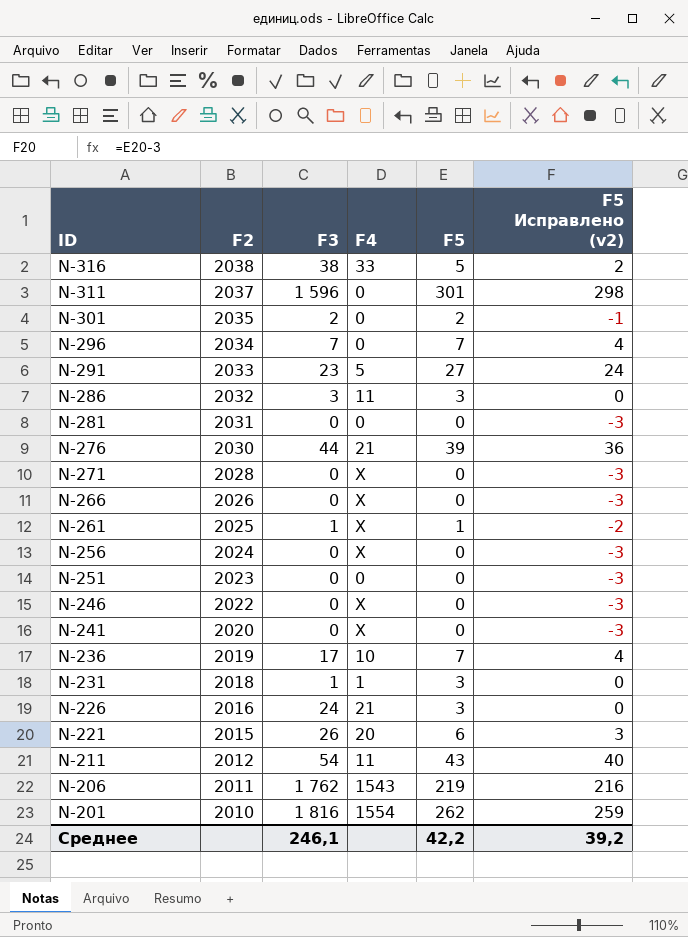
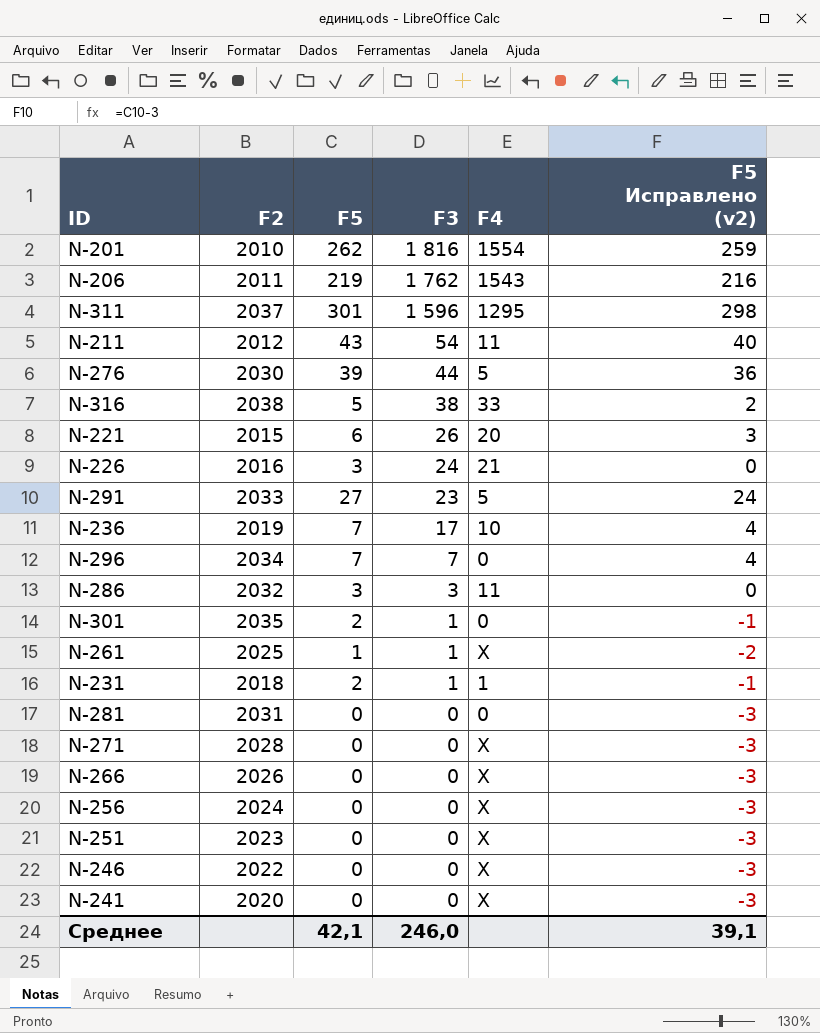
row order: ID descending -> F3 descending
column F5 | position: 5 -> 3
N-311 | F4: 0 -> 1295
N-276 | F4: 21 -> 5
N-301 | F3: 2 -> 1
N-231 | F5: 3 -> 2
N-231 | F5 Исправлено (v2): 0 -> -1
N-251 | F4: 0 -> Х
Среднее | F5: 42,2 -> 42,1
Среднее | F3: 246,1 -> 246,0
Среднее | F5 Исправлено (v2): 39,2 -> 39,1

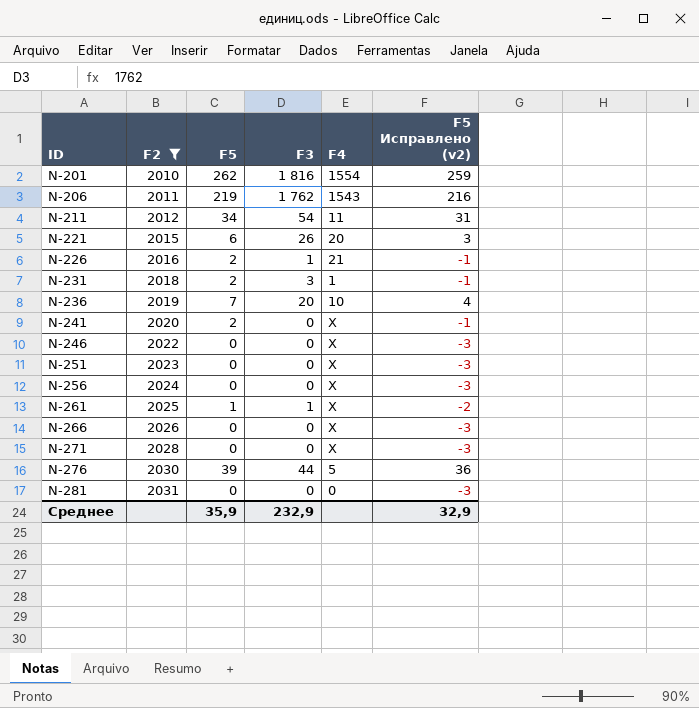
filter: none -> F2 <= 2031
row order: F3 descending -> ID ascending
N-211 | F5: 43 -> 34
N-211 | F5 Исправлено (v2): 40 -> 31
N-226 | F5: 3 -> 2
N-226 | F3: 24 -> 1
N-226 | F5 Исправлено (v2): 0 -> -1
N-231 | F3: 1 -> 3
N-236 | F3: 17 -> 20
N-241 | F5: 0 -> 2
N-241 | F5 Исправлено (v2): -3 -> -1
Среднее | F5: 42,1 -> 35,9
Среднее | F3: 246,0 -> 232,9
Среднее | F5 Исправлено (v2): 39,1 -> 32,9

